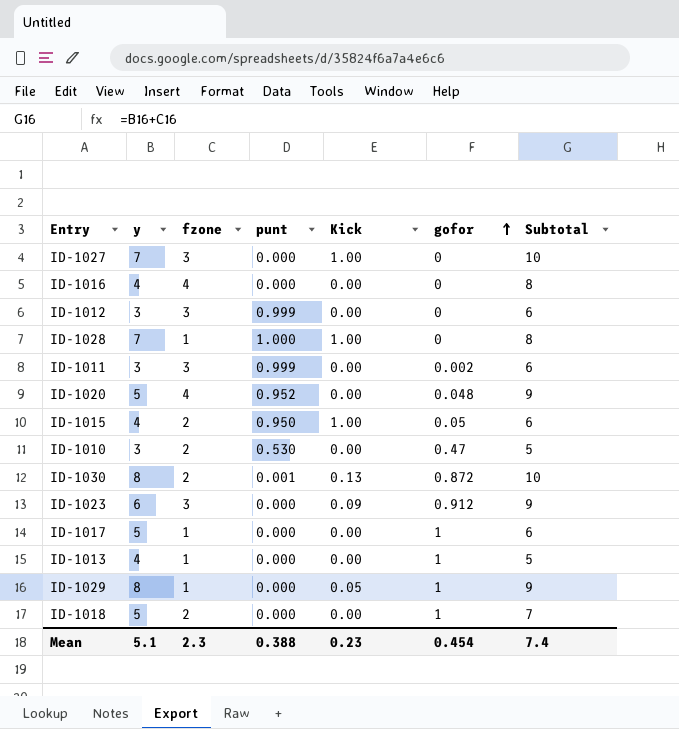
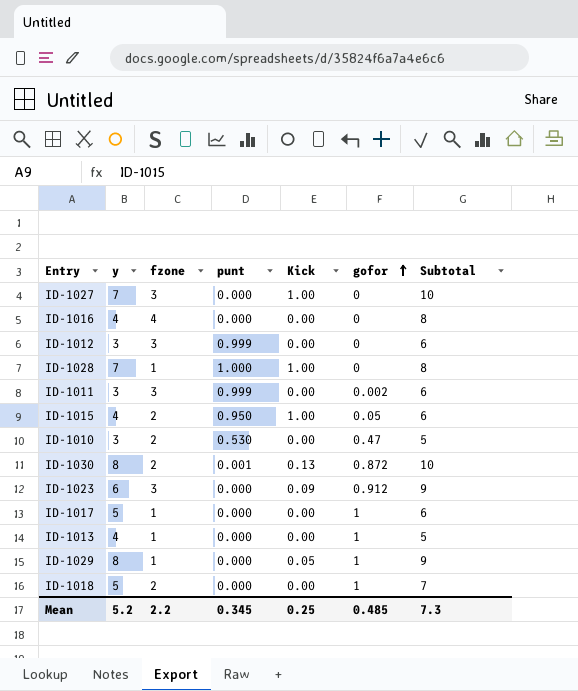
row ID-1020: 5 | 4 | 0.952 | 0.00 | 0.048 | 9 -> none
Mean | y: 5.1 -> 5.2
Mean | fzone: 2.3 -> 2.2
Mean | punt: 0.388 -> 0.345
Mean | Kick: 0.23 -> 0.25
Mean | gofor: 0.454 -> 0.485
Mean | Subtotal: 7.4 -> 7.3

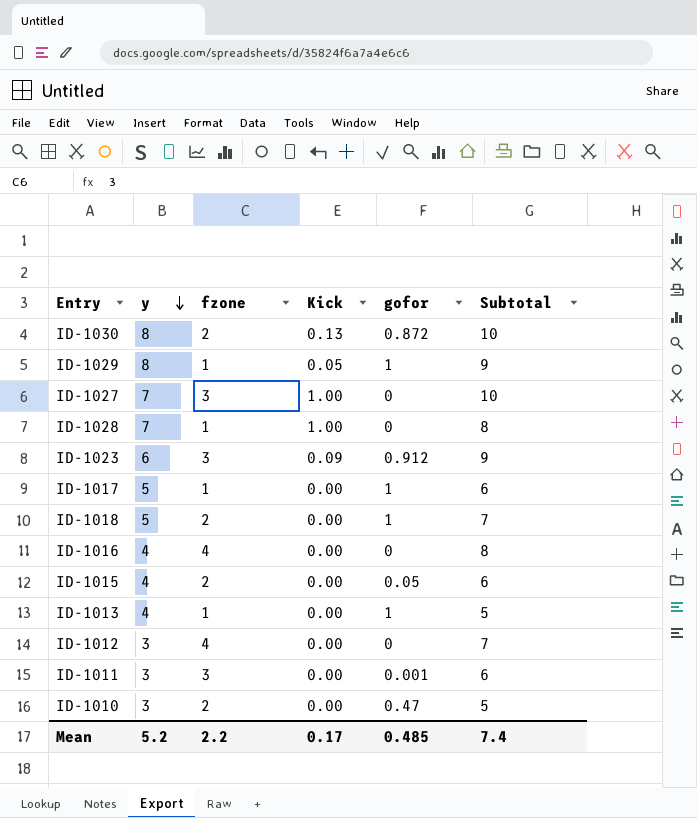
row order: gofor ascending -> y descending
column punt | position: 4 -> none
ID-1015 | Kick: 1.00 -> 0.00
ID-1012 | fzone: 3 -> 4
ID-1012 | Subtotal: 6 -> 7
ID-1011 | gofor: 0.002 -> 0.001
Mean | Kick: 0.25 -> 0.17
Mean | Subtotal: 7.3 -> 7.4

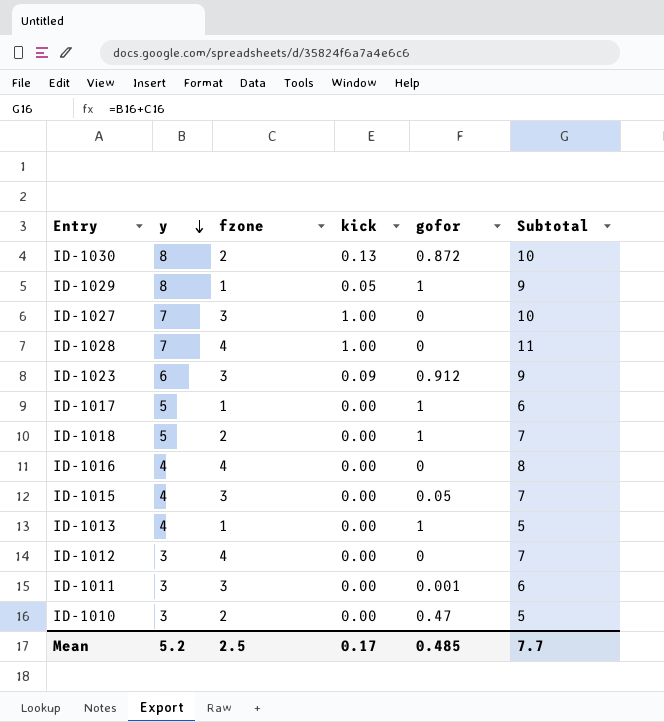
column name: Kick -> kick
ID-1028 | fzone: 1 -> 4
ID-1028 | Subtotal: 8 -> 11
ID-1015 | fzone: 2 -> 3
ID-1015 | Subtotal: 6 -> 7
Mean | fzone: 2.2 -> 2.5
Mean | Subtotal: 7.4 -> 7.7

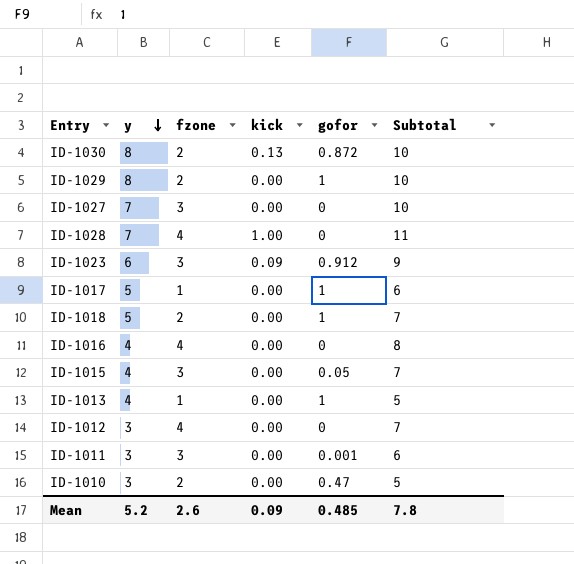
ID-1029 | fzone: 1 -> 2
ID-1029 | kick: 0.05 -> 0.00
ID-1029 | Subtotal: 9 -> 10
ID-1027 | kick: 1.00 -> 0.00
Mean | fzone: 2.5 -> 2.6
Mean | kick: 0.17 -> 0.09
Mean | Subtotal: 7.7 -> 7.8

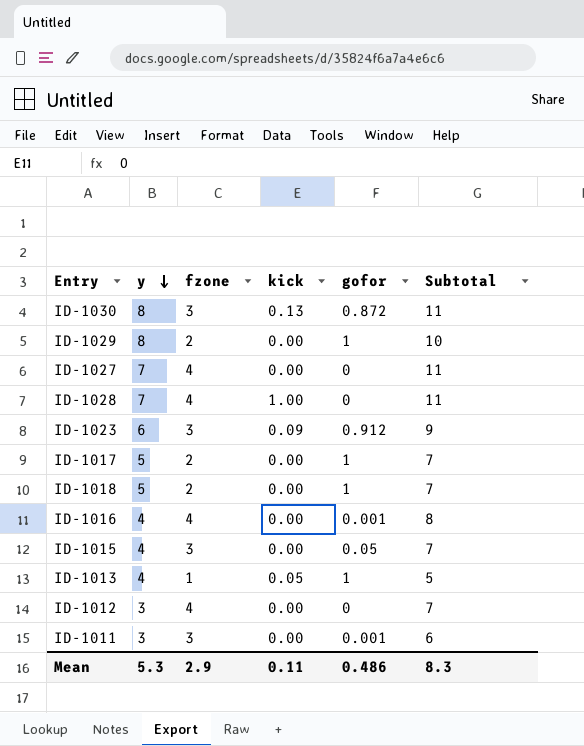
row ID-1010: 3 | 2 | 0.00 | 0.47 | 5 -> none
ID-1030 | fzone: 2 -> 3
ID-1030 | Subtotal: 10 -> 11
ID-1027 | fzone: 3 -> 4
ID-1027 | Subtotal: 10 -> 11
ID-1017 | fzone: 1 -> 2
ID-1017 | Subtotal: 6 -> 7
ID-1016 | gofor: 0 -> 0.001
ID-1013 | kick: 0.00 -> 0.05
Mean | y: 5.2 -> 5.3
Mean | fzone: 2.6 -> 2.9
Mean | kick: 0.09 -> 0.11
Mean | gofor: 0.485 -> 0.486
Mean | Subtotal: 7.8 -> 8.3

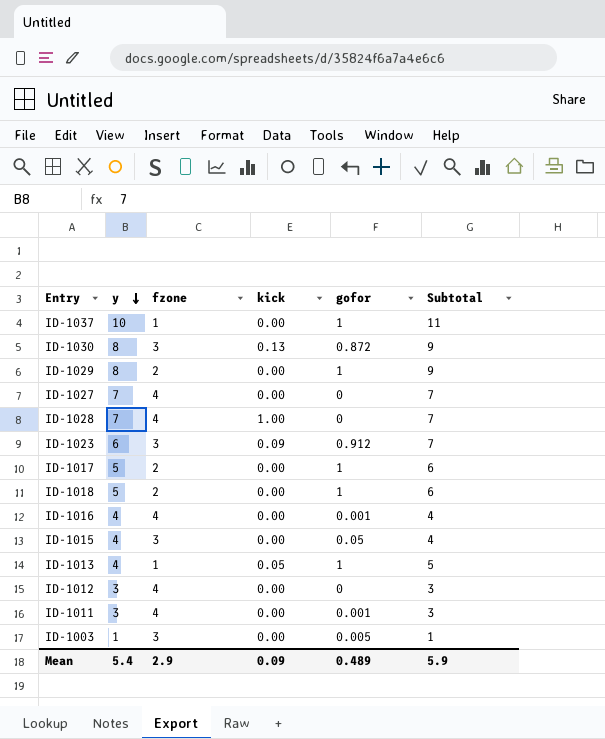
column Subtotal | formula: [y] + [fzone] -> [y] + [gofor]
row ID-1037: none -> 10 | 1 | 0.00 | 1 | 11
ID-1011 | fzone: 3 -> 4
row ID-1003: none -> 1 | 3 | 0.00 | 0.005 | 1
Mean | y: 5.3 -> 5.4
Mean | kick: 0.11 -> 0.09
Mean | gofor: 0.486 -> 0.489
Mean | Subtotal: 8.3 -> 5.9

